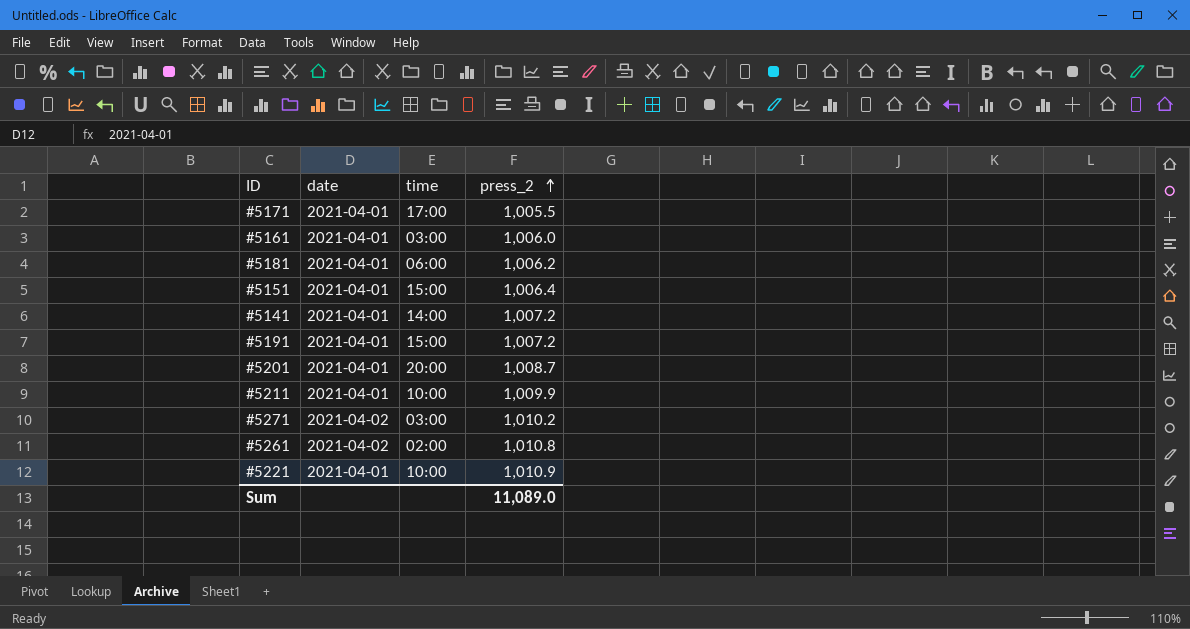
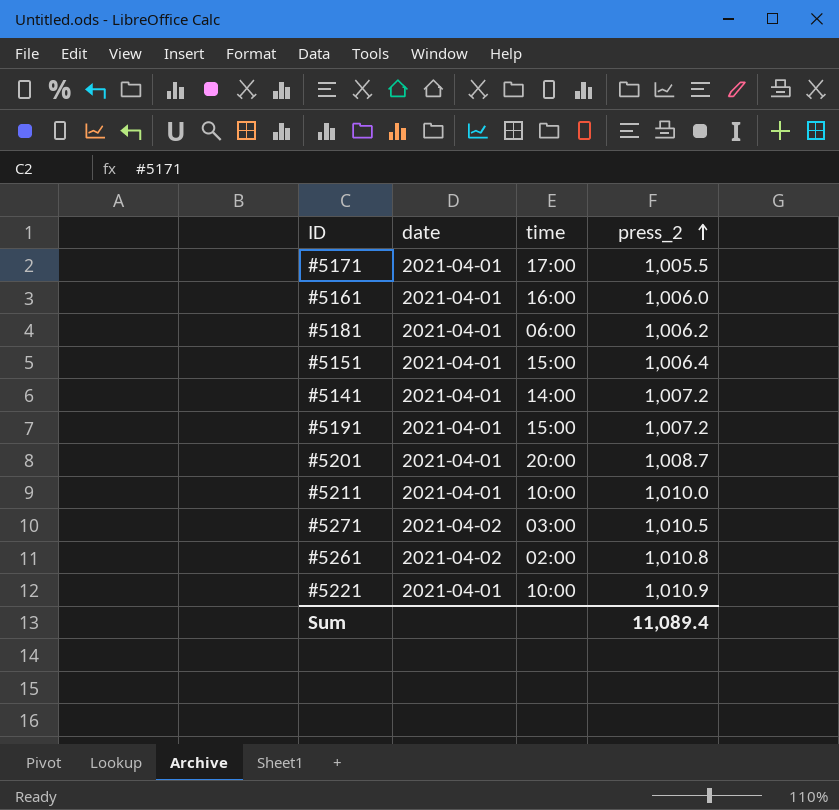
#5161 | time: 03:00 -> 16:00
#5211 | press_2: 1,009.9 -> 1,010.0
#5271 | press_2: 1,010.2 -> 1,010.5
Sum | press_2: 11,089.0 -> 11,089.4

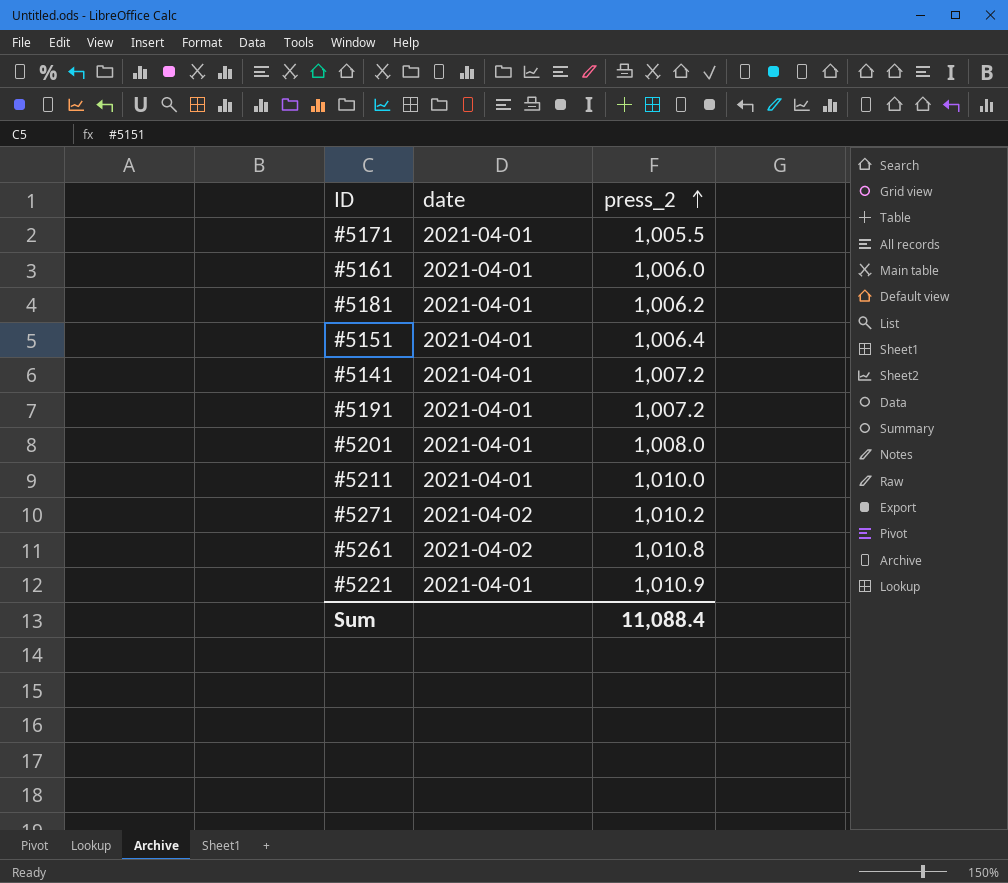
column time | position: 3 -> none
#5201 | press_2: 1,008.7 -> 1,008.0
#5271 | press_2: 1,010.5 -> 1,010.2
Sum | press_2: 11,089.4 -> 11,088.4

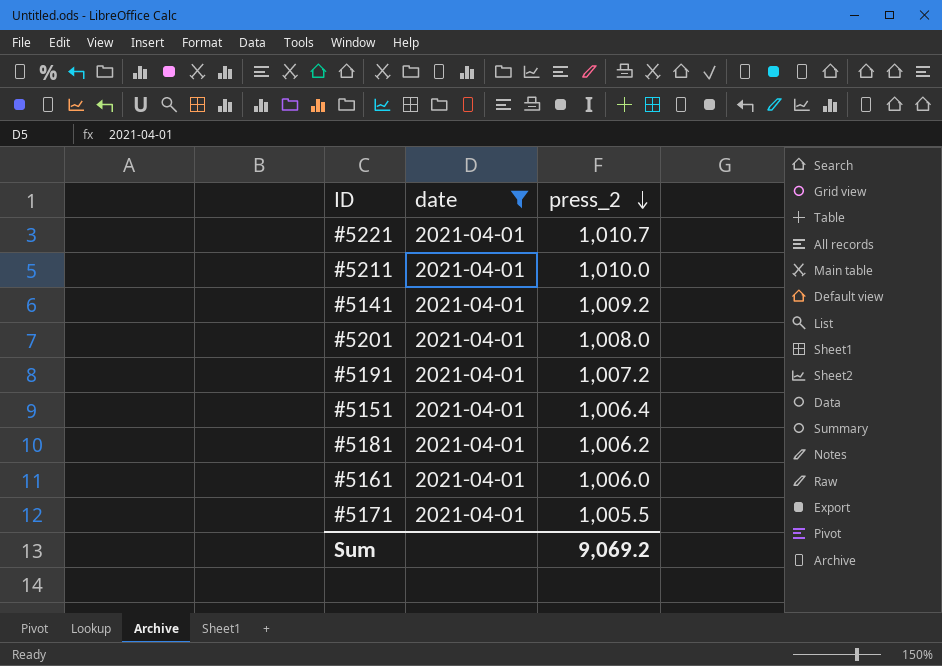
filter: none -> date = 2021-04-01
row order: press_2 ascending -> press_2 descending
#5221 | press_2: 1,010.9 -> 1,010.7
#5141 | press_2: 1,007.2 -> 1,009.2
Sum | press_2: 11,088.4 -> 9,069.2

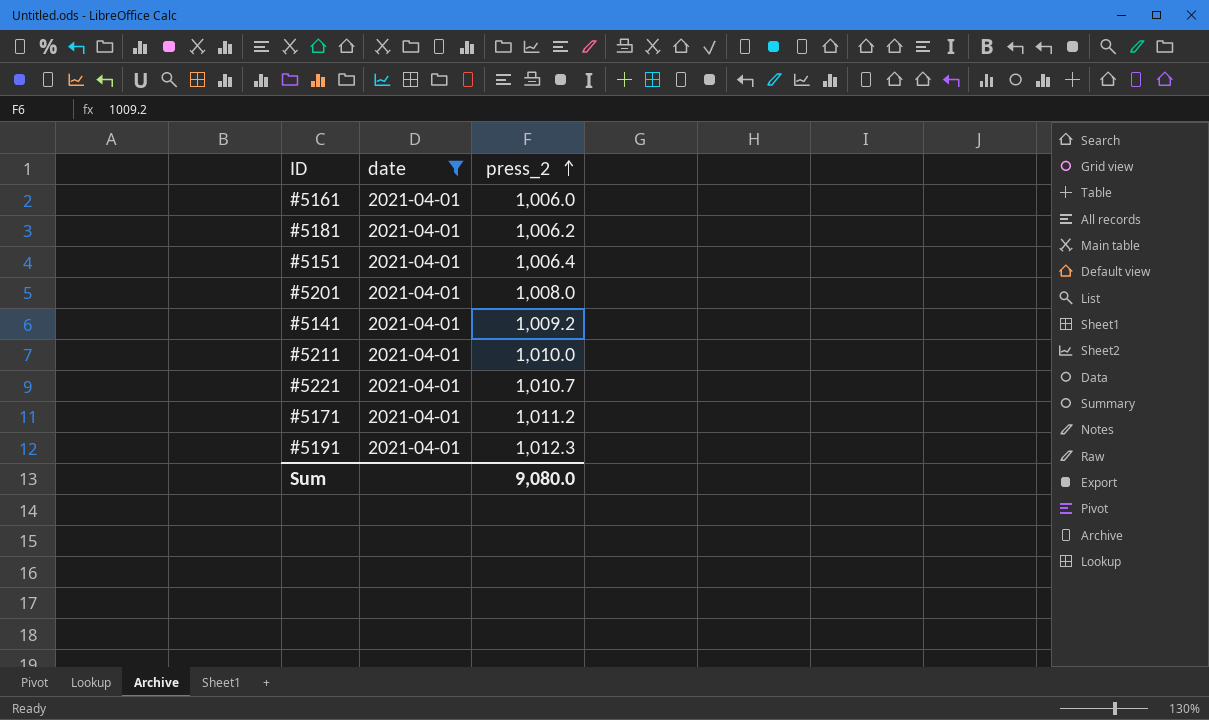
row order: press_2 descending -> press_2 ascending
#5171 | press_2: 1,005.5 -> 1,011.2
#5191 | press_2: 1,007.2 -> 1,012.3
Sum | press_2: 9,069.2 -> 9,080.0

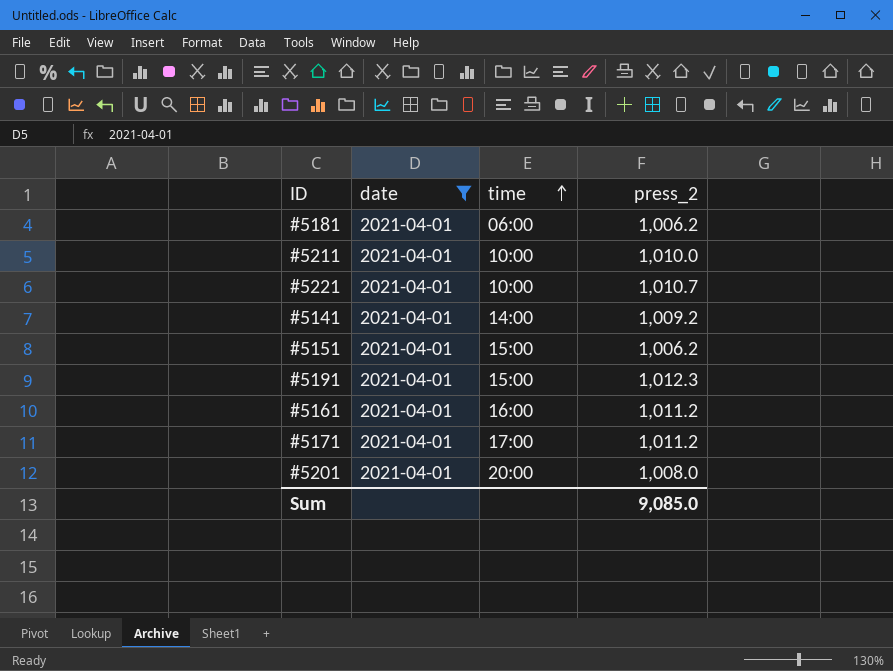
row order: press_2 ascending -> time ascending
column time | position: none -> 3
#5151 | press_2: 1,006.4 -> 1,006.2
#5161 | press_2: 1,006.0 -> 1,011.2
Sum | press_2: 9,080.0 -> 9,085.0

